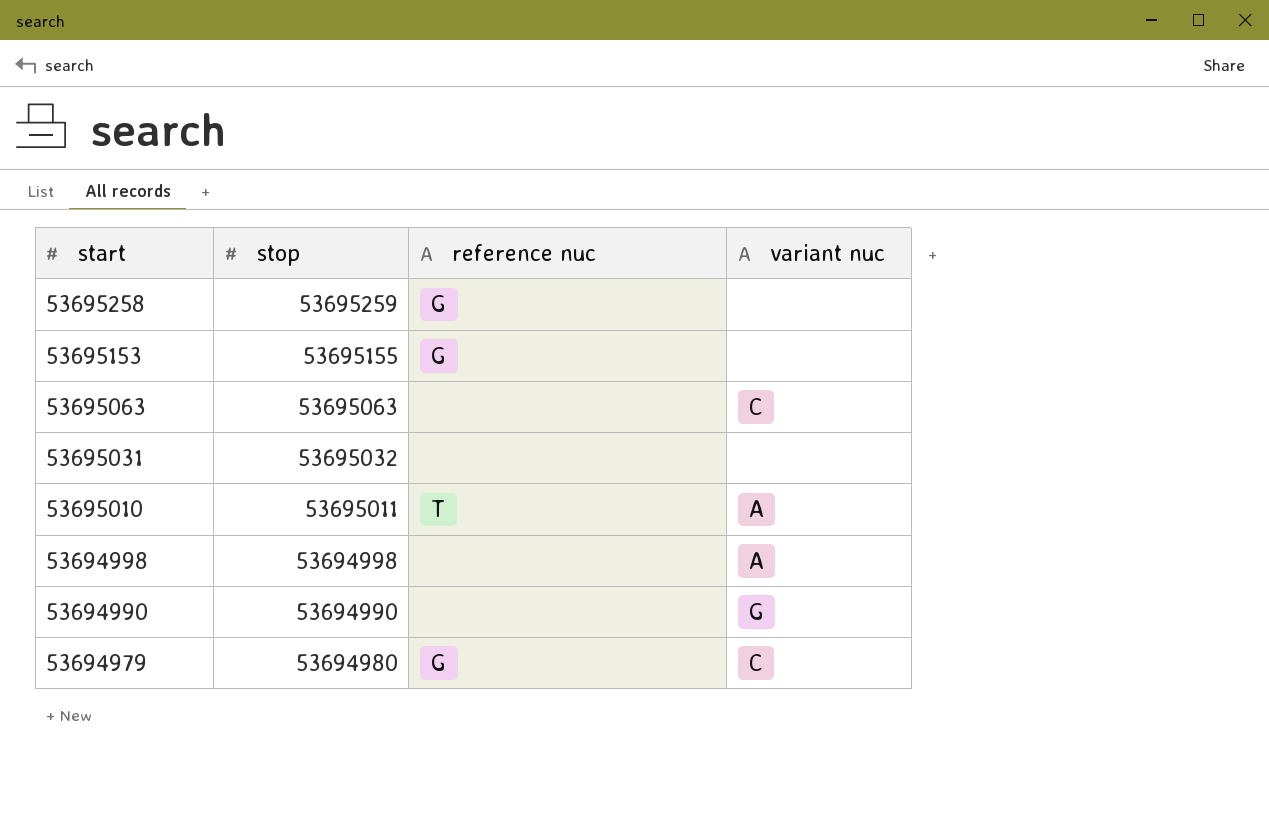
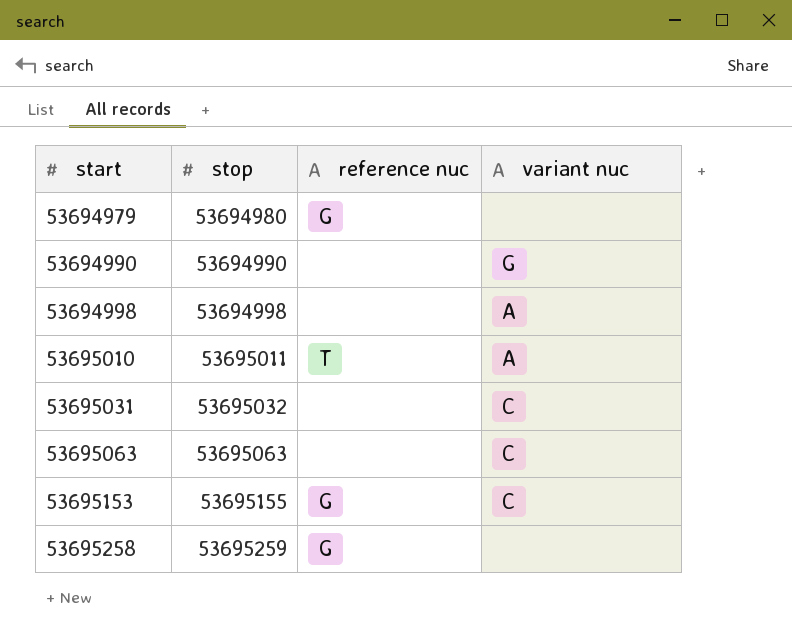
row order: start descending -> start ascending
53694979 | variant nuc: C -> none
53695031 | variant nuc: none -> C
53695153 | variant nuc: none -> C

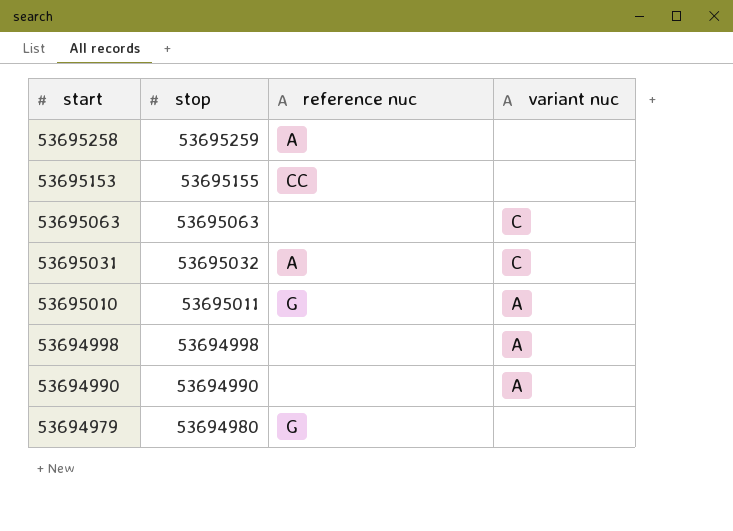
row order: start ascending -> start descending
53695258 | reference nuc: G -> A
53695153 | reference nuc: G -> CC
53695153 | variant nuc: C -> none
53695031 | reference nuc: none -> A
53695010 | reference nuc: T -> G
53694990 | variant nuc: G -> A

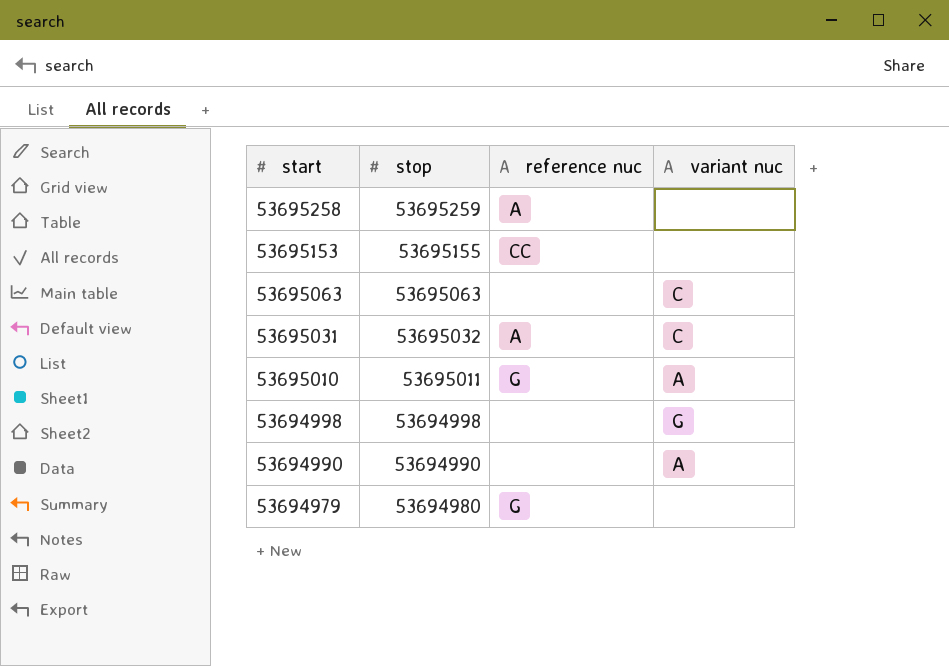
53694998 | variant nuc: A -> G

